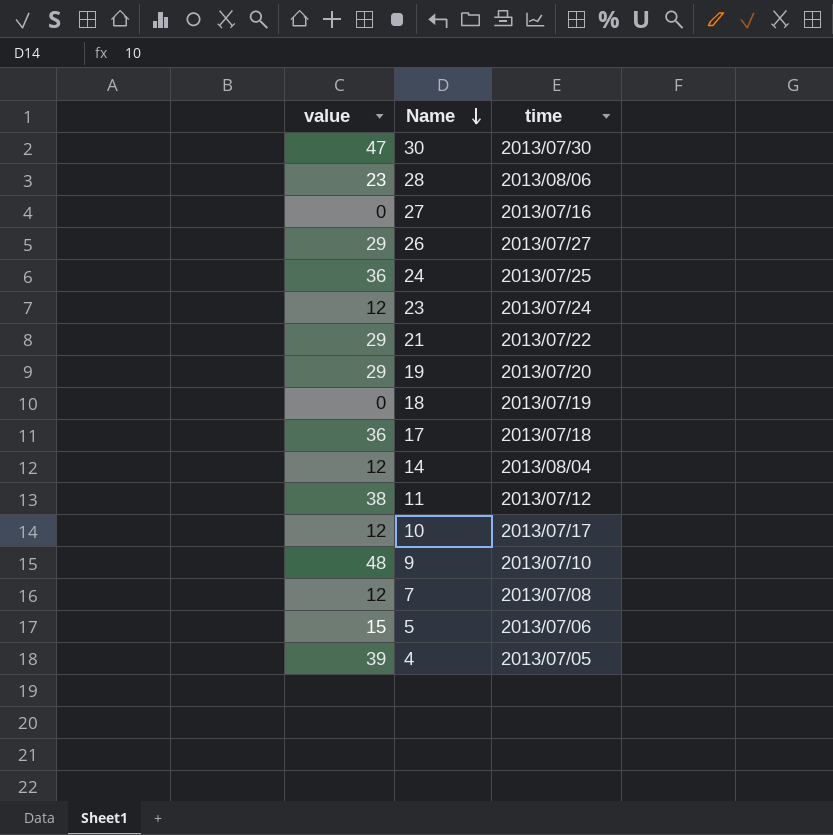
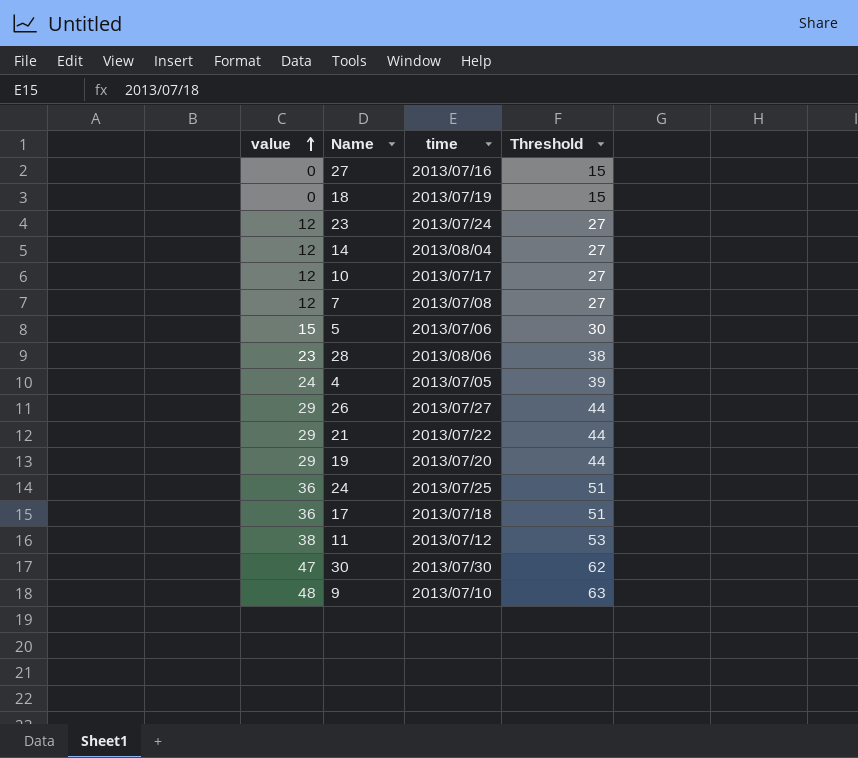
row order: Name descending -> value ascending
column Threshold | formula: none -> [value] + 15
4 | value: 39 -> 24

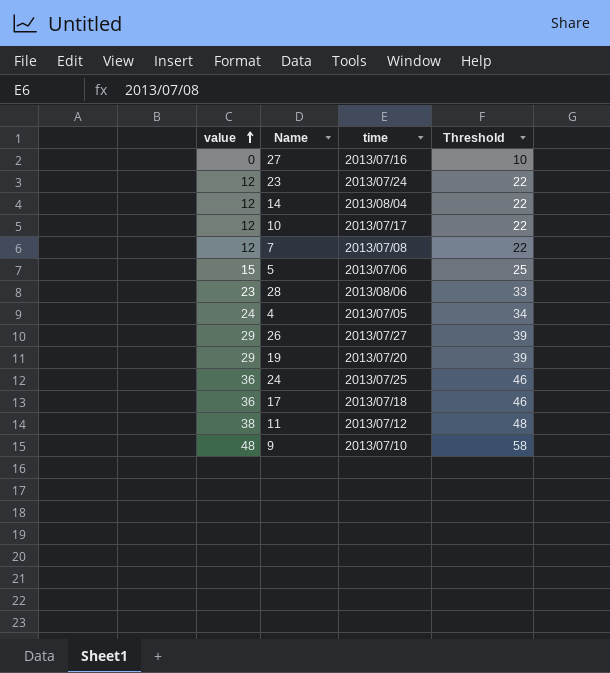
column Threshold | formula: [value] + 15 -> [value] + 10
row 18: 0 | 2013/07/19 | 15 -> none
row 21: 29 | 2013/07/22 | 44 -> none
row 30: 47 | 2013/07/30 | 62 -> none

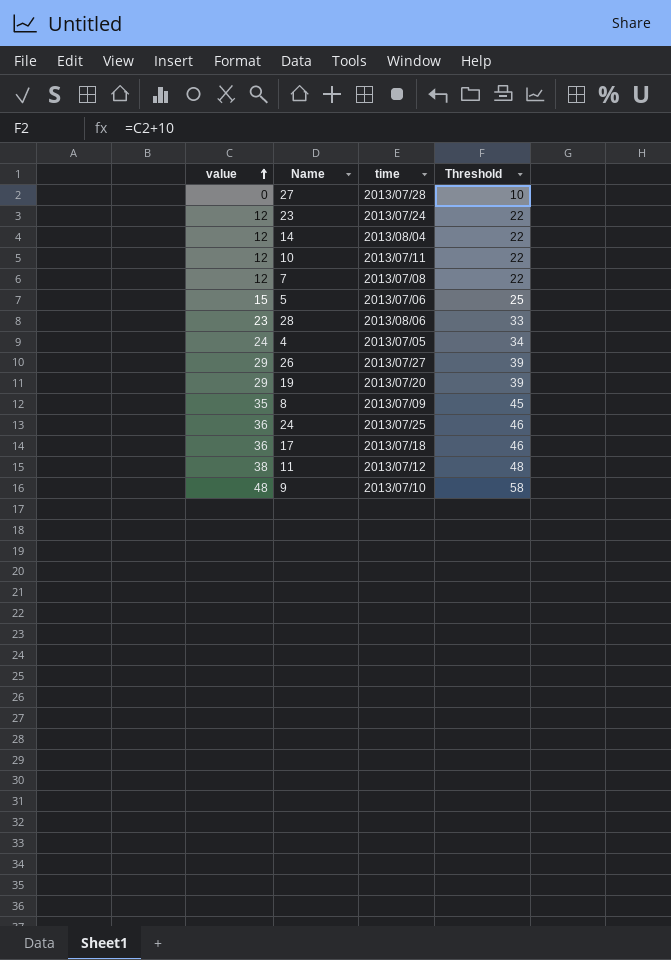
27 | time: 2013/07/16 -> 2013/07/28
10 | time: 2013/07/17 -> 2013/07/11
row 8: none -> 35 | 2013/07/09 | 45

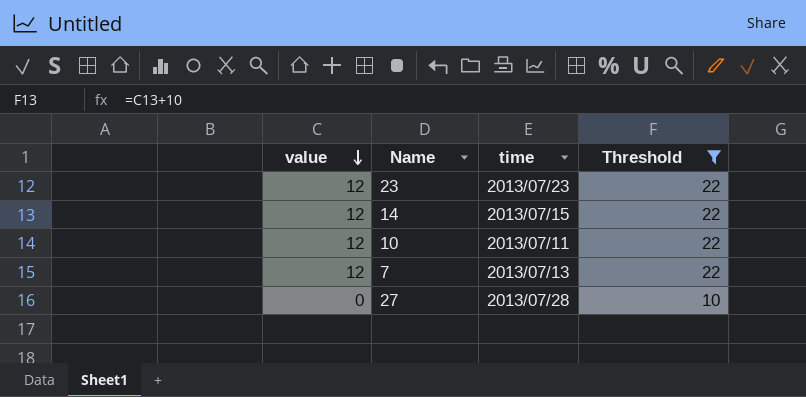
filter: none -> Threshold <= 22
row order: value ascending -> value descending
23 | time: 2013/07/24 -> 2013/07/23
14 | time: 2013/08/04 -> 2013/07/15
7 | time: 2013/07/08 -> 2013/07/13

